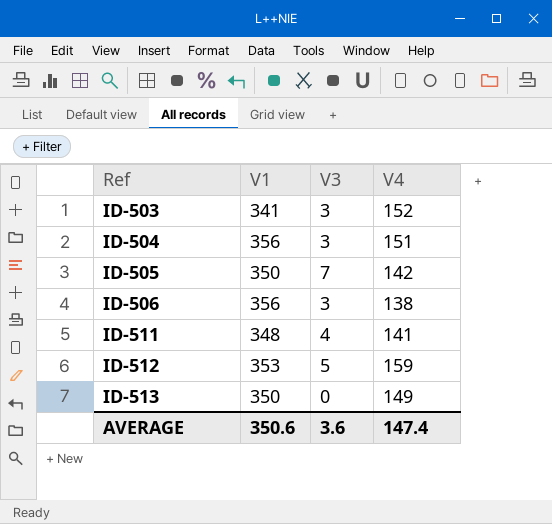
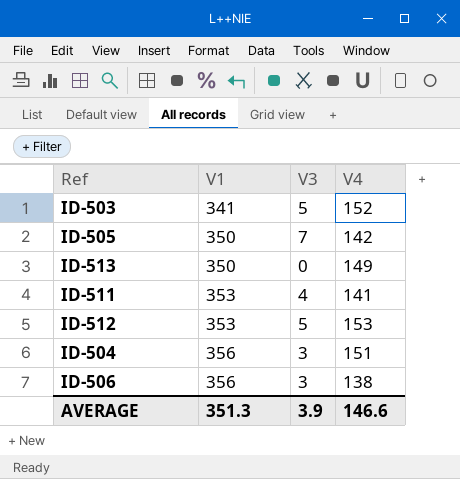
row order: Ref ascending -> V1 ascending
ID-503 | V3: 3 -> 5
ID-511 | V1: 348 -> 353
ID-512 | V4: 159 -> 153
AVERAGE | V1: 350.6 -> 351.3
AVERAGE | V3: 3.6 -> 3.9
AVERAGE | V4: 147.4 -> 146.6

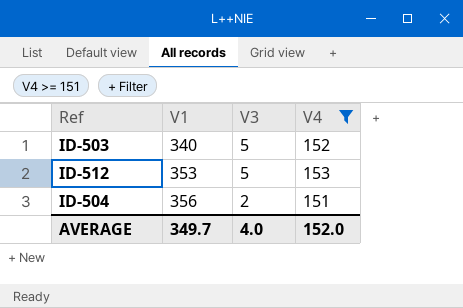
filter: none -> V4 >= 151
ID-503 | V1: 341 -> 340
ID-504 | V3: 3 -> 2
AVERAGE | V1: 351.3 -> 349.7
AVERAGE | V3: 3.9 -> 4.0
AVERAGE | V4: 146.6 -> 152.0

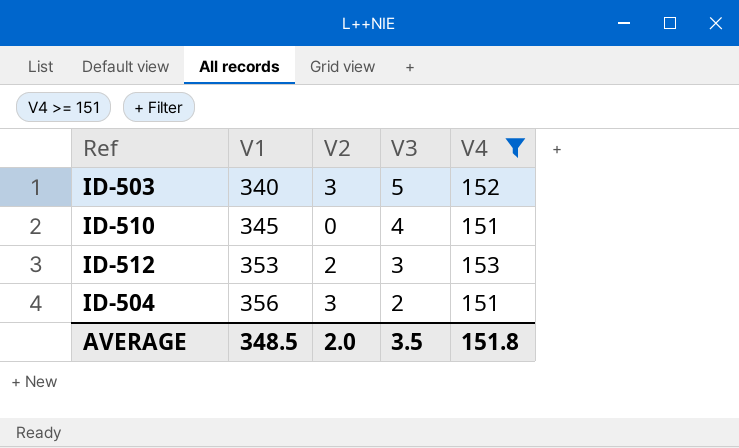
column V2 | position: none -> 3
row ID-510: none -> 345 | 0 | 4 | 151
ID-512 | V3: 5 -> 3
AVERAGE | V1: 349.7 -> 348.5
AVERAGE | V3: 4.0 -> 3.5
AVERAGE | V4: 152.0 -> 151.8

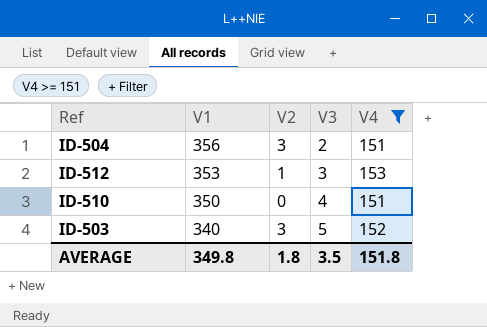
row order: V1 ascending -> V1 descending
ID-512 | V2: 2 -> 1
ID-510 | V1: 345 -> 350
AVERAGE | V1: 348.5 -> 349.8
AVERAGE | V2: 2.0 -> 1.8

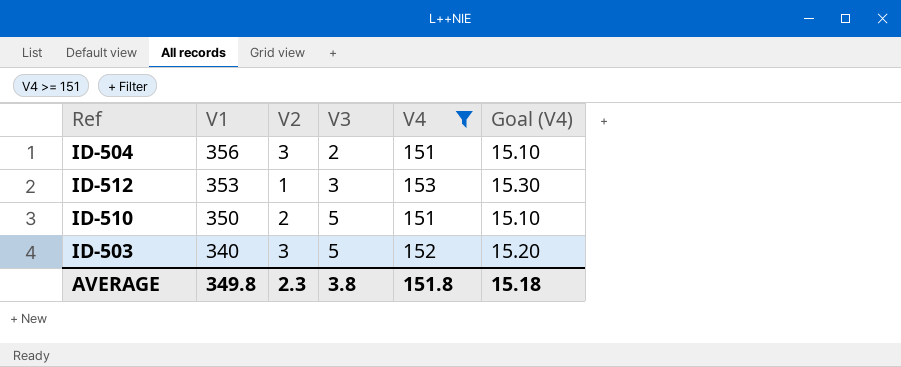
column Goal (V4) | formula: none -> [V4] * 0.1
ID-510 | V2: 0 -> 2
ID-510 | V3: 4 -> 5
AVERAGE | V2: 1.8 -> 2.3
AVERAGE | V3: 3.5 -> 3.8

